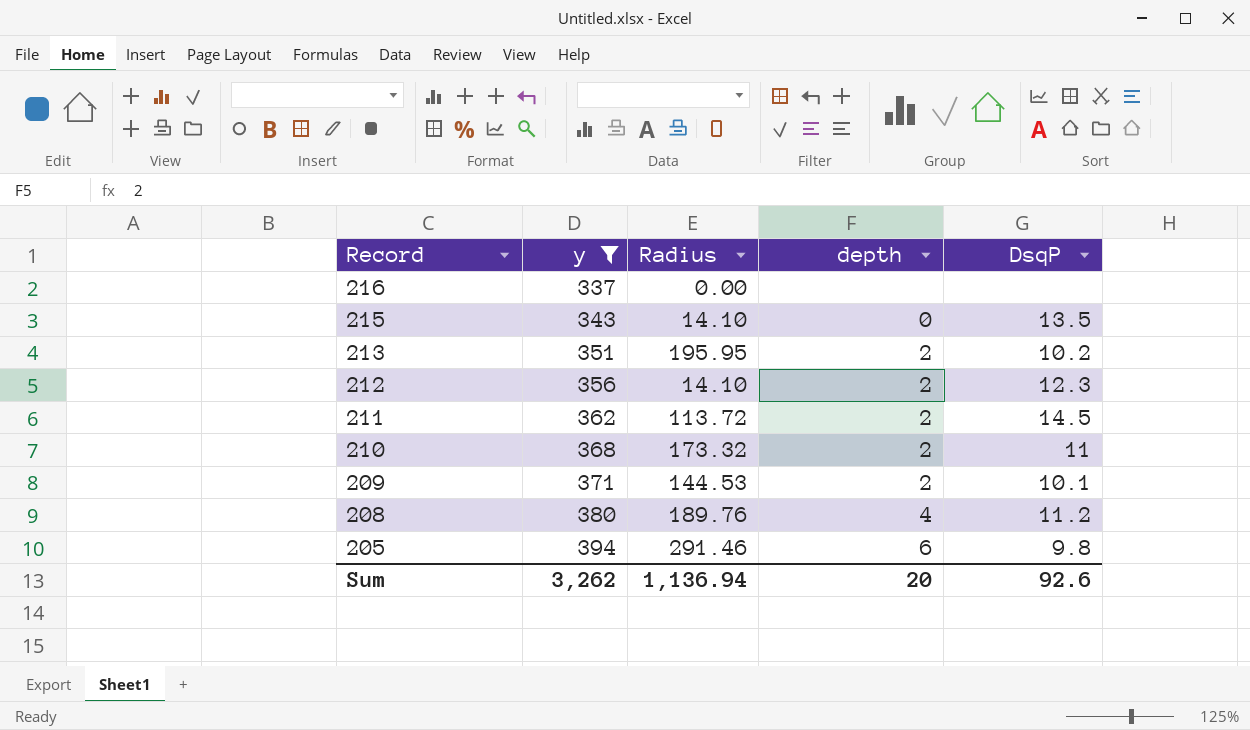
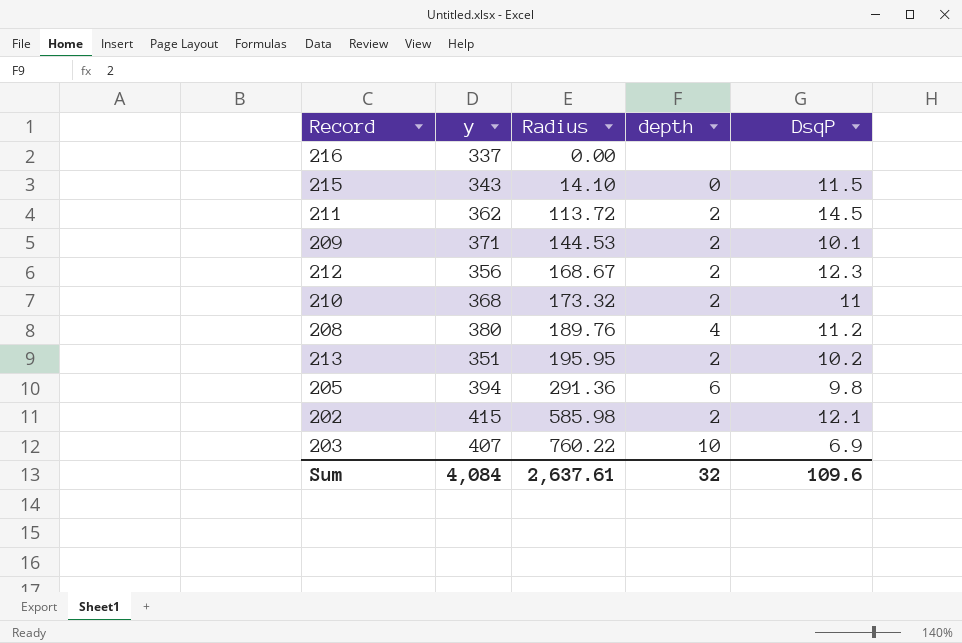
filter: y <= 394 -> none
row order: Record descending -> Radius ascending
215 | DsqP: 13.5 -> 11.5
212 | Radius: 14.10 -> 168.67
205 | Radius: 291.46 -> 291.36
Sum | y: 3,262 -> 4,084
Sum | Radius: 1,136.94 -> 2,637.61
Sum | depth: 20 -> 32
Sum | DsqP: 92.6 -> 109.6

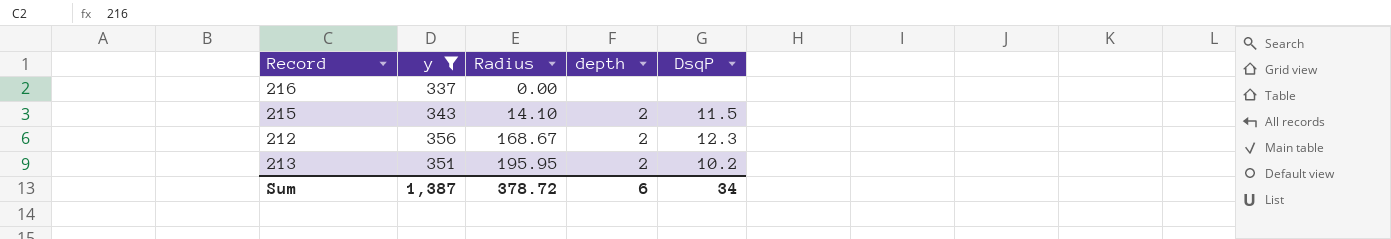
filter: none -> y <= 356
215 | depth: 0 -> 2
Sum | y: 4,084 -> 1,387
Sum | Radius: 2,637.61 -> 378.72
Sum | depth: 32 -> 6
Sum | DsqP: 109.6 -> 34

